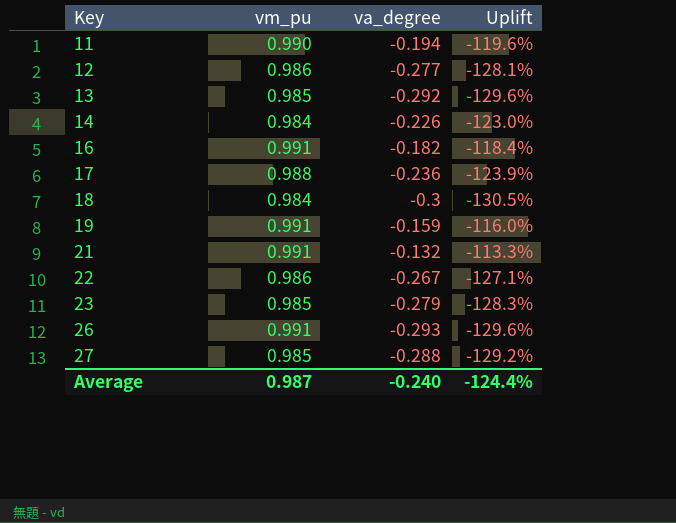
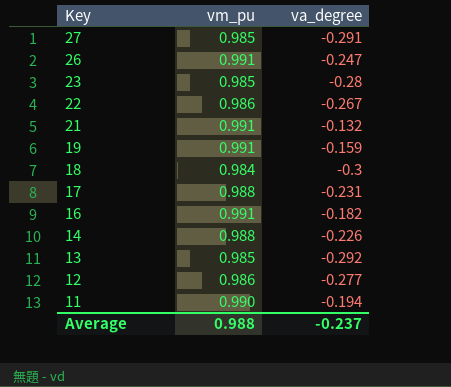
row order: Key ascending -> Key descending
column Uplift | formula: ([va_degree] - [vm_pu]) / [vm_pu] -> none
27 | va_degree: -0.288 -> -0.291
26 | va_degree: -0.293 -> -0.247
23 | va_degree: -0.279 -> -0.28
17 | va_degree: -0.236 -> -0.231
14 | vm_pu: 0.984 -> 0.988
Average | vm_pu: 0.987 -> 0.988
Average | va_degree: -0.240 -> -0.237

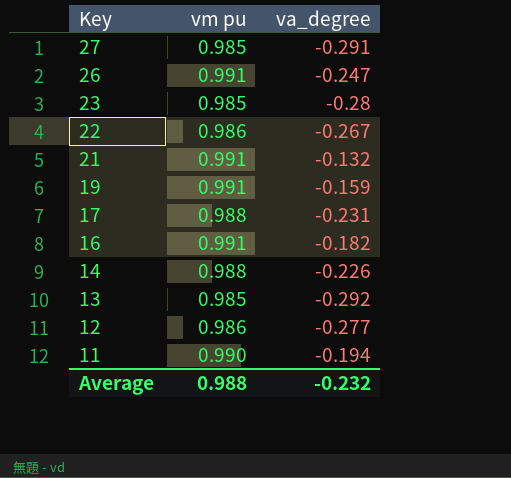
column name: vm_pu -> vm pu
row 18: 0.984 | -0.3 -> none
Average | va_degree: -0.237 -> -0.232

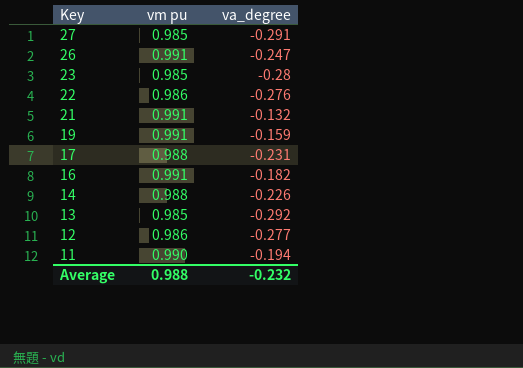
22 | va_degree: -0.267 -> -0.276

